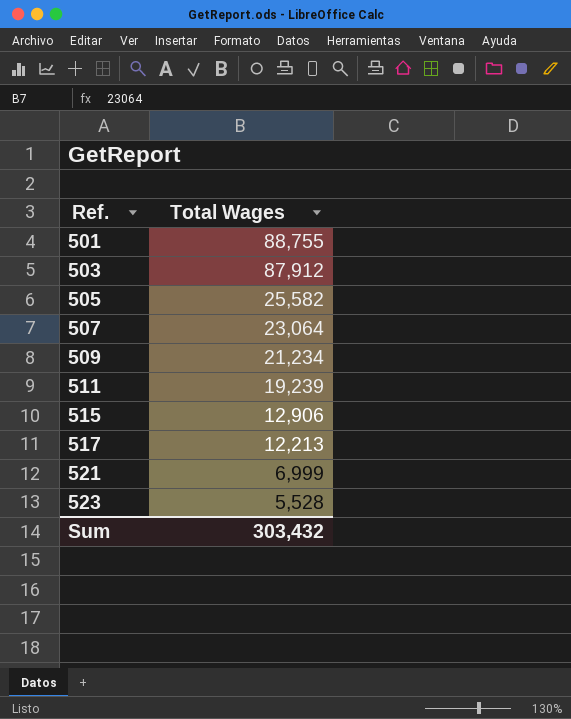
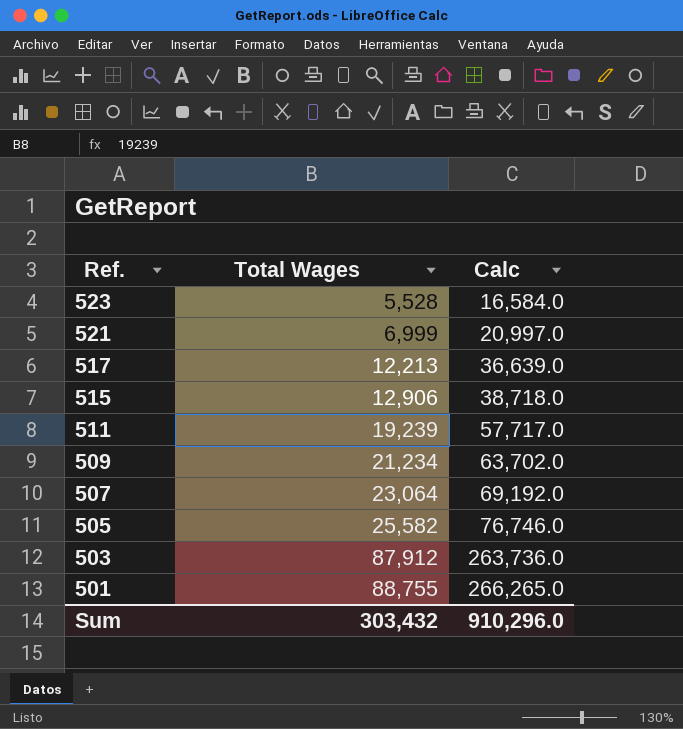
row order: Ref. ascending -> Ref. descending
column Calc | formula: none -> [Total Wages] * 3

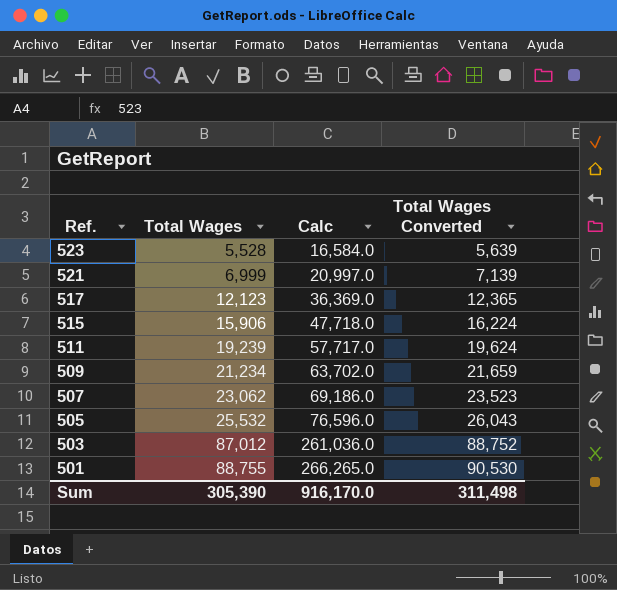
column Total Wages Converted | formula: none -> [Total Wages] * 1.02
517 | Total Wages: 12,213 -> 12,123
517 | Calc: 36,639.0 -> 36,369.0
515 | Total Wages: 12,906 -> 15,906
515 | Calc: 38,718.0 -> 47,718.0
507 | Total Wages: 23,064 -> 23,062
507 | Calc: 69,192.0 -> 69,186.0
505 | Total Wages: 25,582 -> 25,532
505 | Calc: 76,746.0 -> 76,596.0
503 | Total Wages: 87,912 -> 87,012
503 | Calc: 263,736.0 -> 261,036.0
Sum | Total Wages: 303,432 -> 305,390
Sum | Calc: 910,296.0 -> 916,170.0

